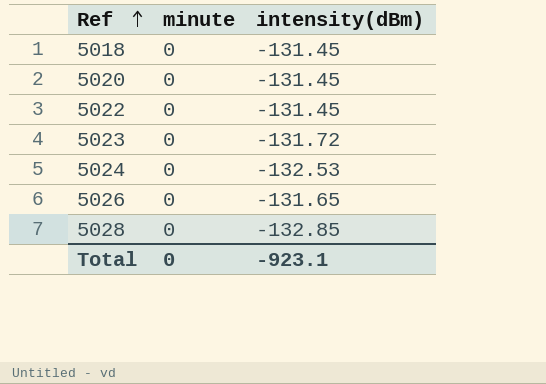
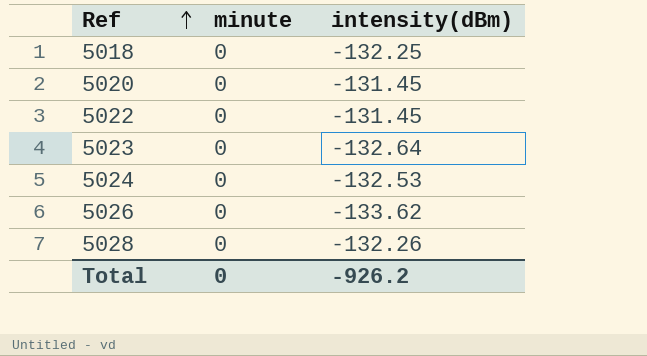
5018 | intensity(dBm): -131.45 -> -132.25
5023 | intensity(dBm): -131.72 -> -132.64
5026 | intensity(dBm): -131.65 -> -133.62
5028 | intensity(dBm): -132.85 -> -132.26
Total | intensity(dBm): -923.1 -> -926.2

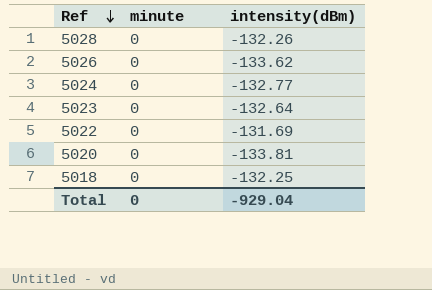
row order: Ref ascending -> Ref descending
5024 | intensity(dBm): -132.53 -> -132.77
5022 | intensity(dBm): -131.45 -> -131.69
5020 | intensity(dBm): -131.45 -> -133.81
Total | intensity(dBm): -926.2 -> -929.04

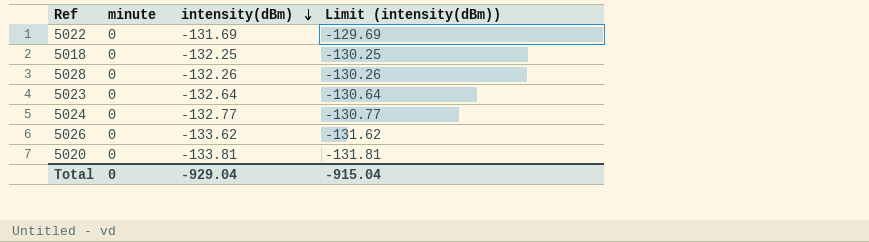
row order: Ref descending -> intensity(dBm) descending
column Limit (intensity(dBm)) | formula: none -> [intensity(dBm)] + 2

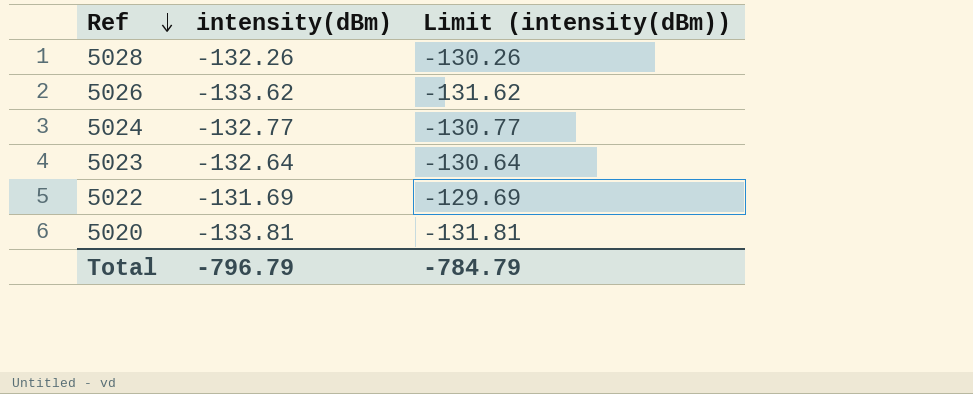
row order: intensity(dBm) descending -> Ref descending
column minute | position: 2 -> none
row 5018: 0 | -132.25 | -130.25 -> none
Total | intensity(dBm): -929.04 -> -796.79
Total | Limit (intensity(dBm)): -915.04 -> -784.79

